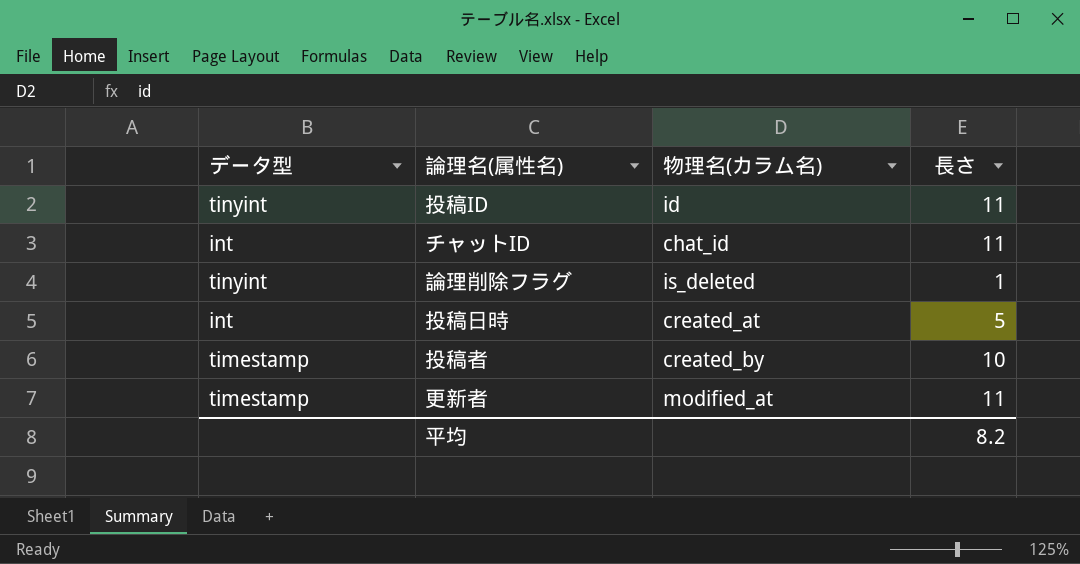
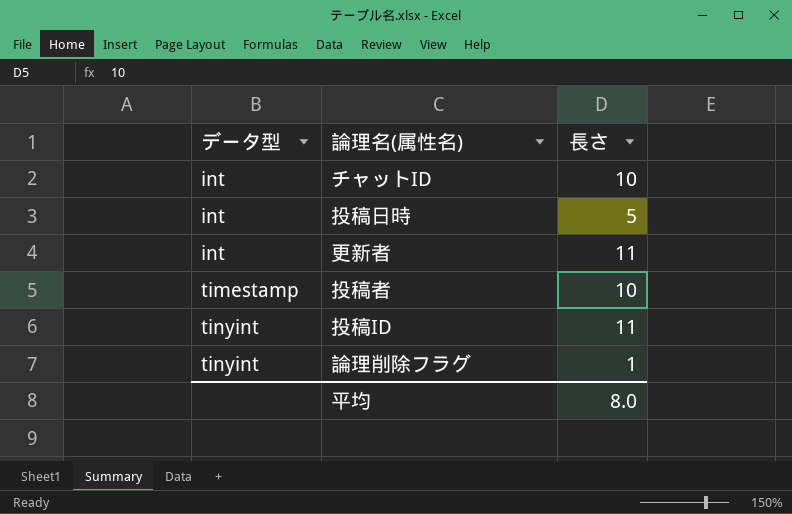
row order: none -> データ型 ascending
column 物理名(カラム名) | position: 3 -> none
チャットID | 長さ: 11 -> 10
更新者 | データ型: timestamp -> int
平均 | 長さ: 8.2 -> 8.0

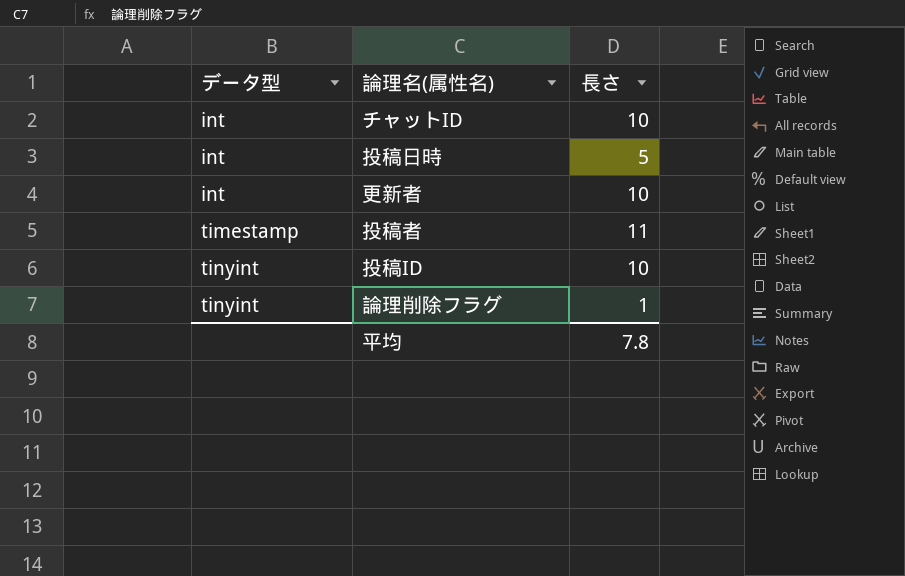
更新者 | 長さ: 11 -> 10
投稿者 | 長さ: 10 -> 11
投稿ID | 長さ: 11 -> 10
平均 | 長さ: 8.0 -> 7.8

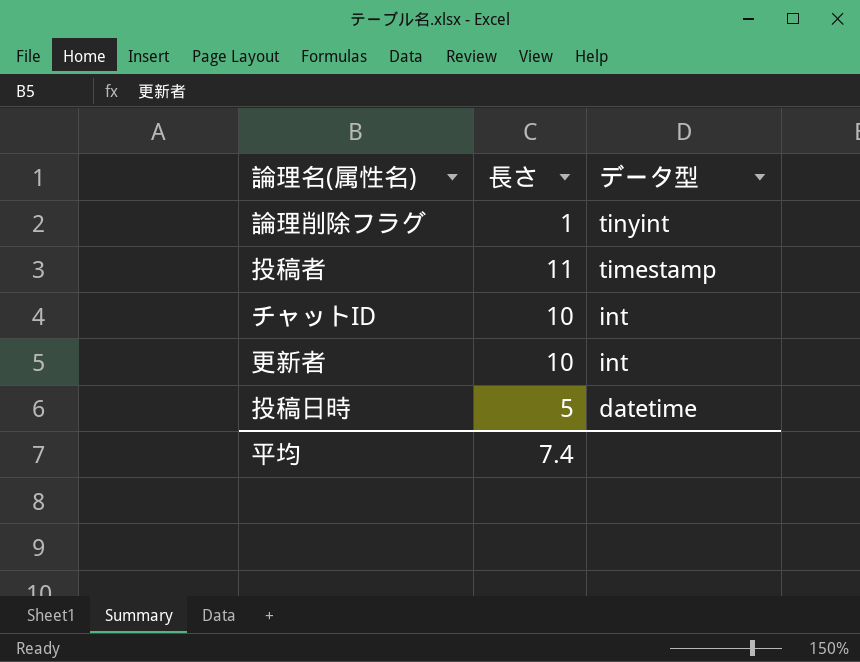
row order: データ型 ascending -> データ型 descending
column データ型 | position: 1 -> 3
row 投稿ID: tinyint | 10 -> none
投稿日時 | データ型: int -> datetime
平均 | 長さ: 7.8 -> 7.4

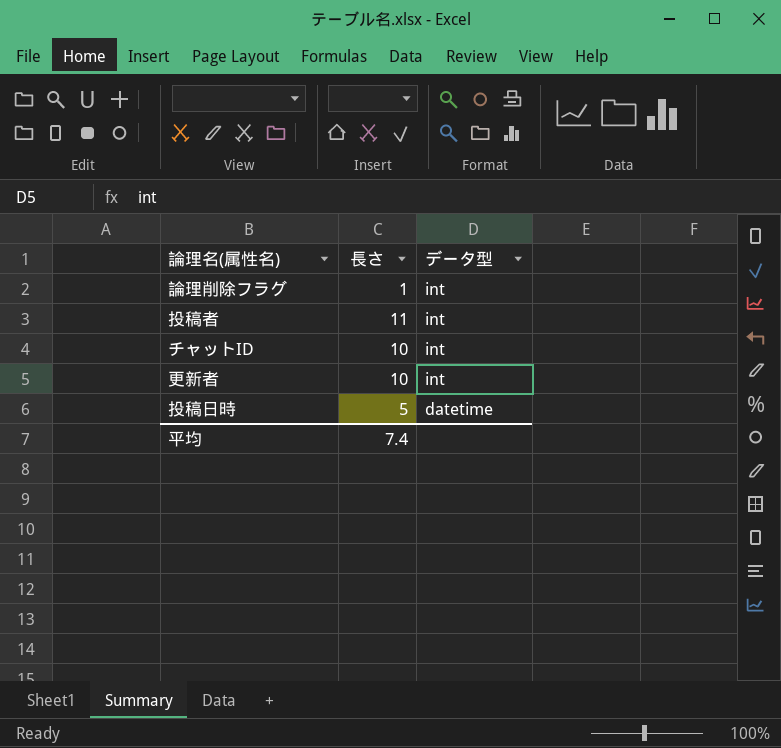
論理削除フラグ | データ型: tinyint -> int
投稿者 | データ型: timestamp -> int

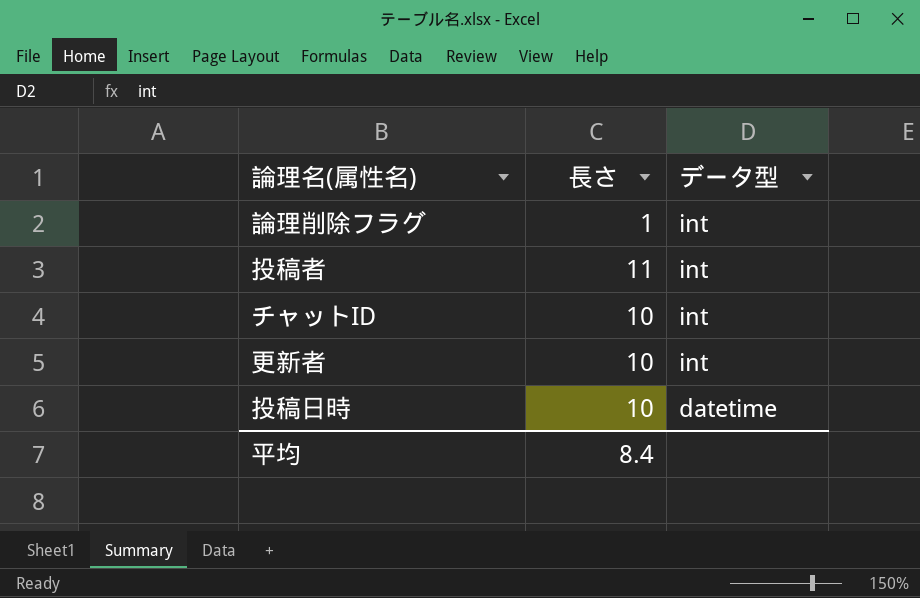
投稿日時 | 長さ: 5 -> 10
平均 | 長さ: 7.4 -> 8.4

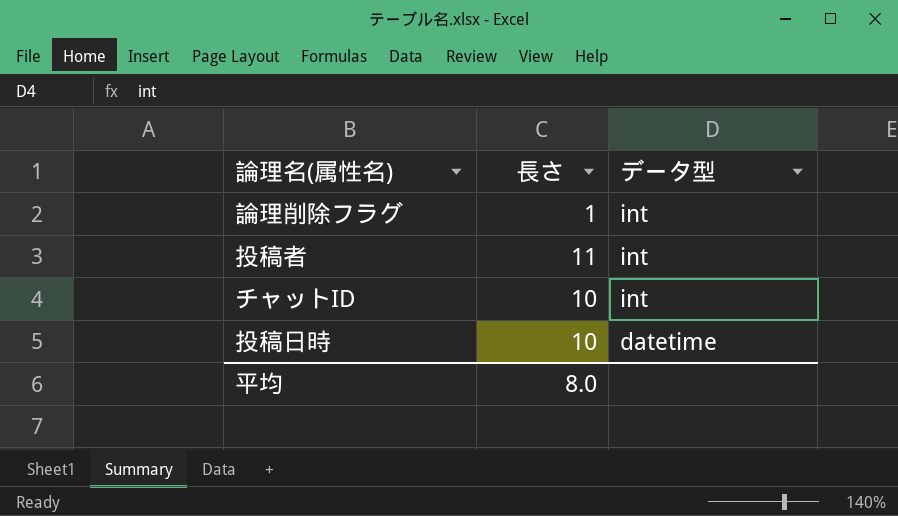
row 更新者: 10 | int -> none
平均 | 長さ: 8.4 -> 8.0

